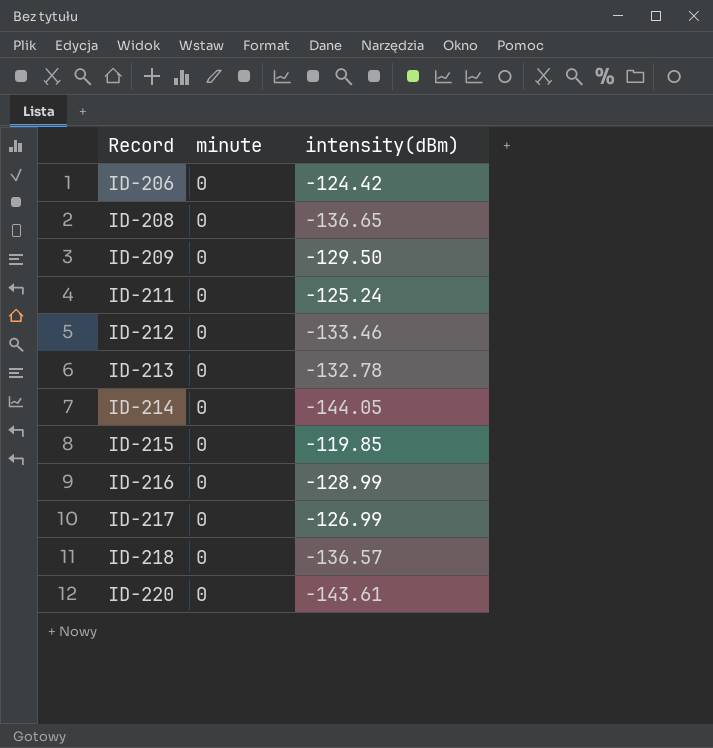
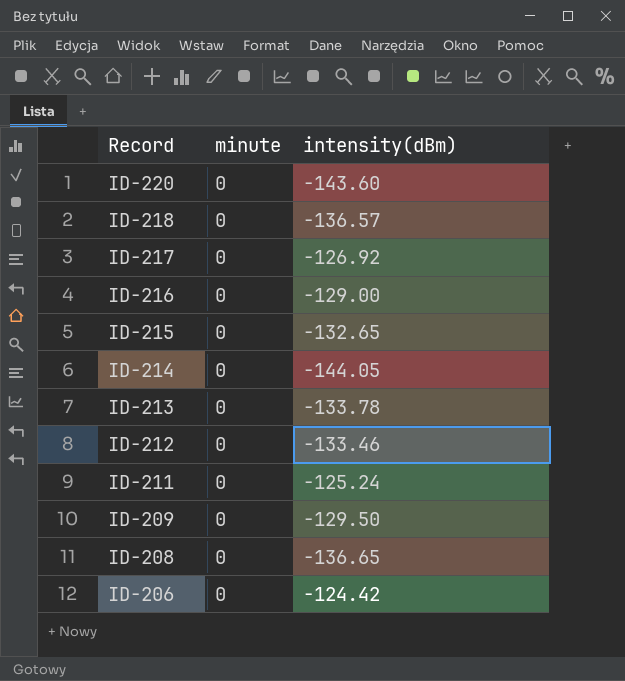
row order: Record ascending -> Record descending
ID-220 | intensity(dBm): -143.61 -> -143.60
ID-217 | intensity(dBm): -126.99 -> -126.92
ID-216 | intensity(dBm): -128.99 -> -129.00
ID-215 | intensity(dBm): -119.85 -> -132.65
ID-213 | intensity(dBm): -132.78 -> -133.78

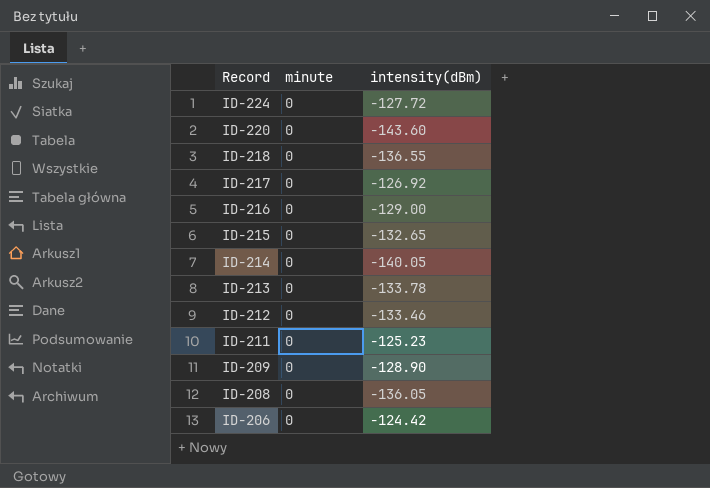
row ID-224: none -> 0 | -127.72
ID-218 | intensity(dBm): -136.57 -> -136.55
ID-214 | intensity(dBm): -144.05 -> -140.05
ID-211 | intensity(dBm): -125.24 -> -125.23
ID-209 | intensity(dBm): -129.50 -> -128.90
ID-208 | intensity(dBm): -136.65 -> -136.05

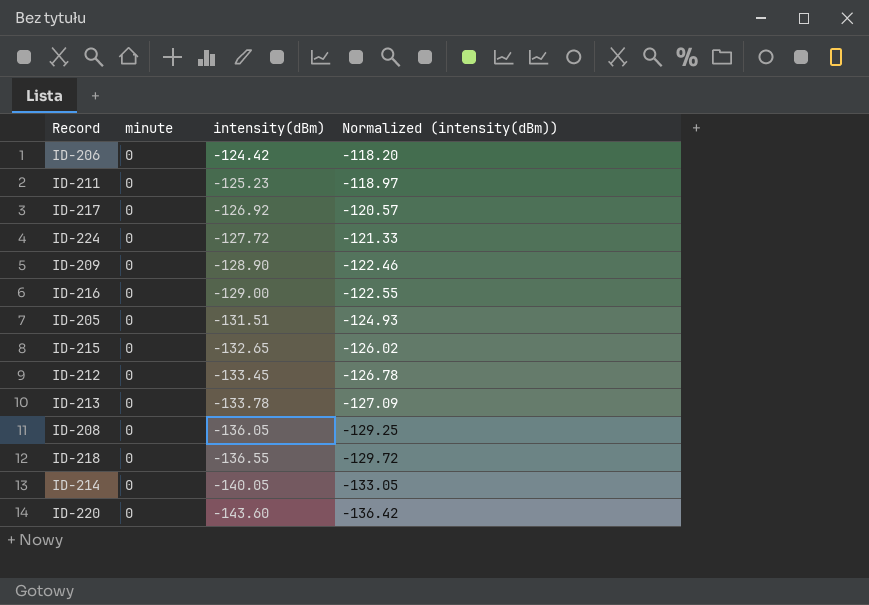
row order: Record descending -> intensity(dBm) descending
column Normalized (intensity(dBm)) | formula: none -> [intensity(dBm)] * 0.95
row ID-205: none -> 0 | -131.51 | -124.93
ID-212 | intensity(dBm): -133.46 -> -133.45

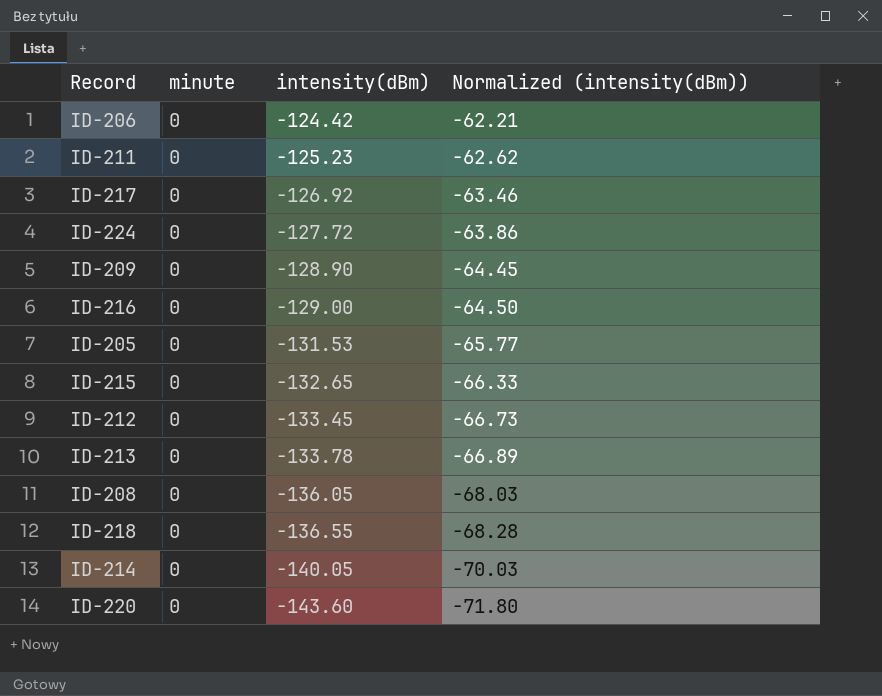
column Normalized (intensity(dBm)) | formula: [intensity(dBm)] * 0.95 -> [intensity(dBm)] * 0.5
ID-205 | intensity(dBm): -131.51 -> -131.53

